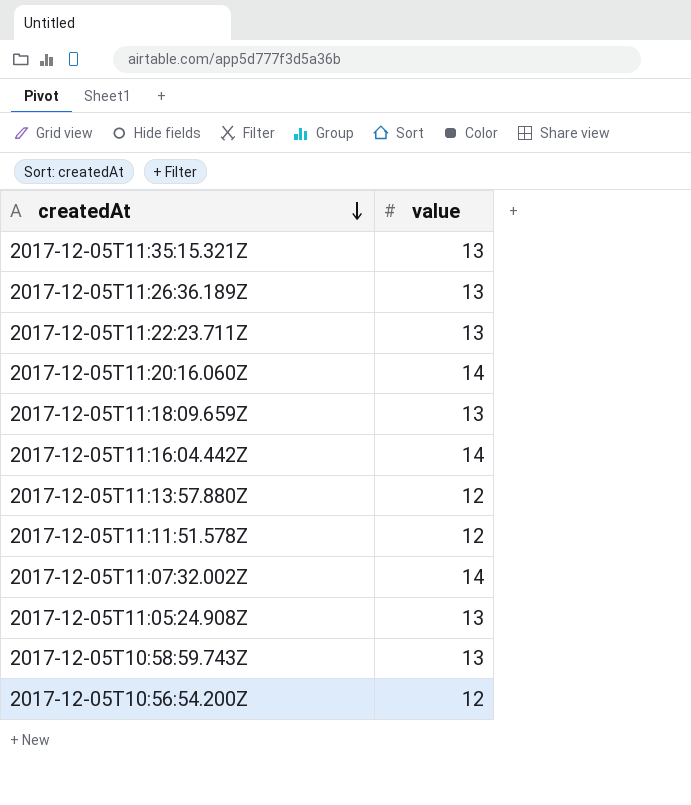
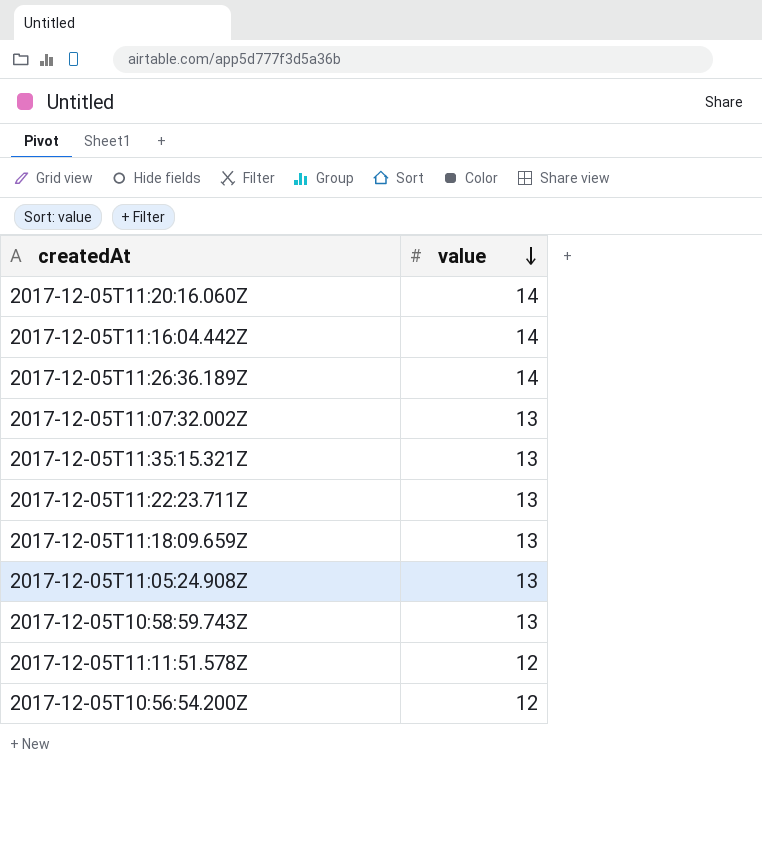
row order: createdAt descending -> value descending
row 2017-12-05T11:13:57.880Z: 12 -> none
2017-12-05T11:26:36.189Z | value: 13 -> 14
2017-12-05T11:07:32.002Z | value: 14 -> 13

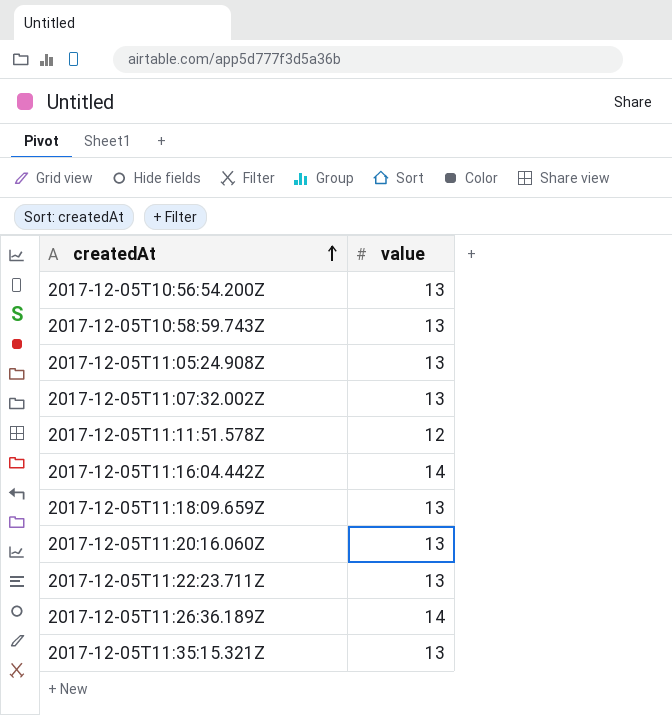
row order: value descending -> createdAt ascending
2017-12-05T10:56:54.200Z | value: 12 -> 13
2017-12-05T11:20:16.060Z | value: 14 -> 13

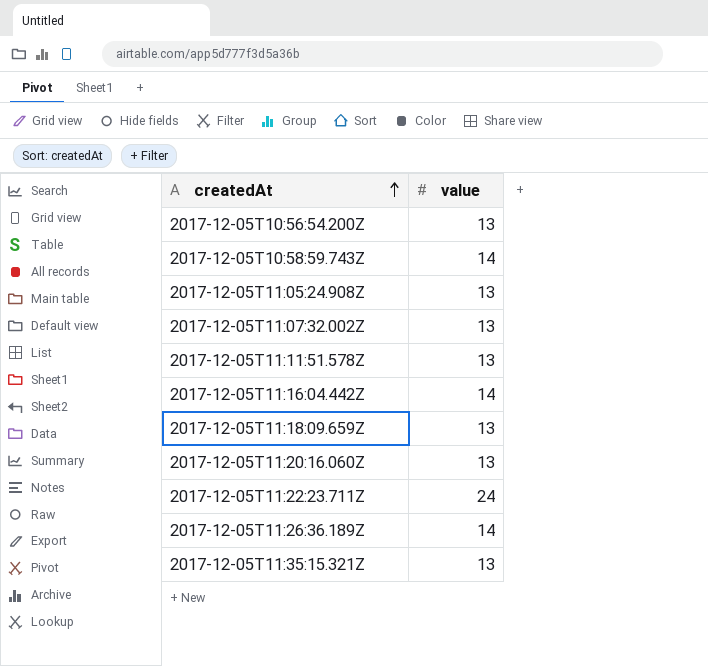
2017-12-05T10:58:59.743Z | value: 13 -> 14
2017-12-05T11:11:51.578Z | value: 12 -> 13
2017-12-05T11:22:23.711Z | value: 13 -> 24

